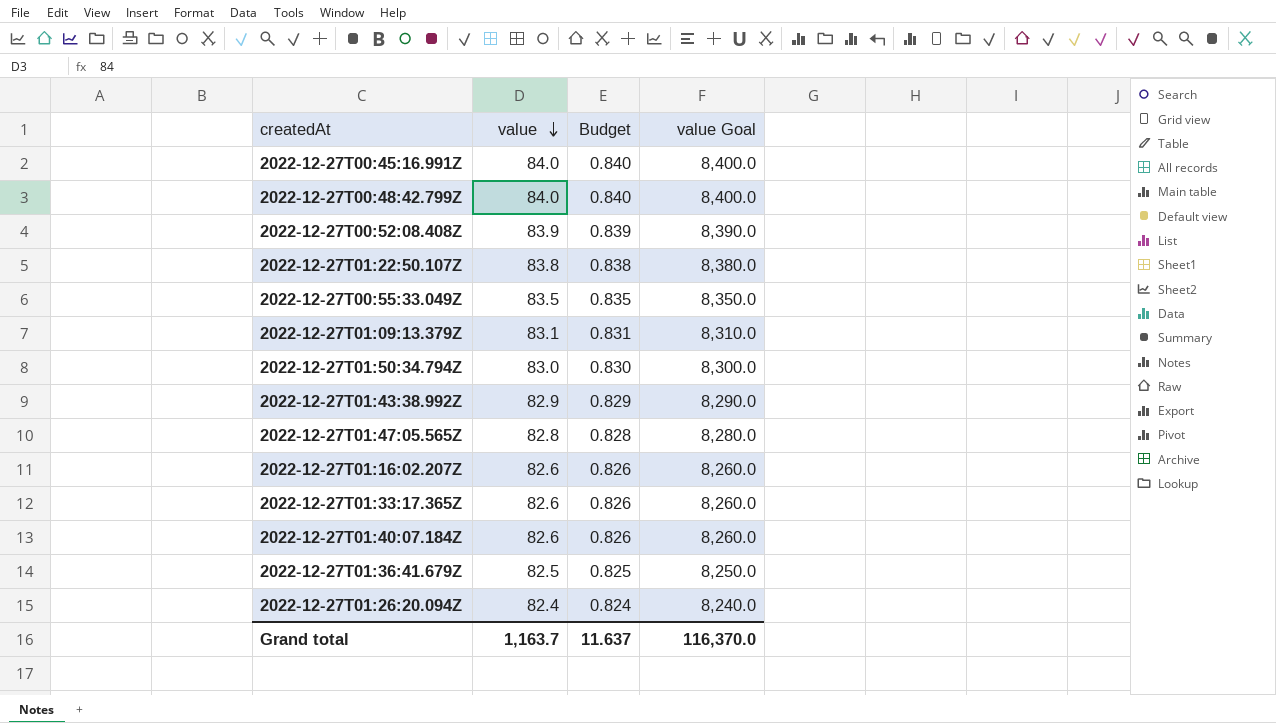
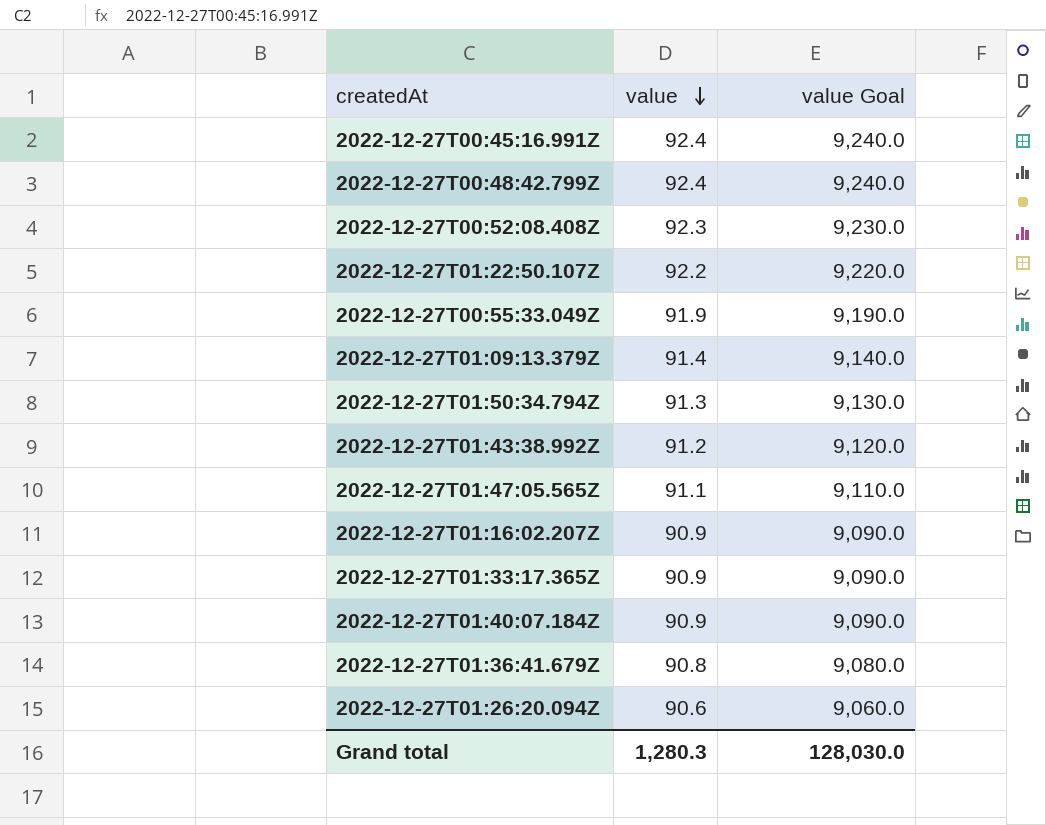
column Budget | formula: [value] * 0.01 -> none
2022-12-27T00:45:16.991Z | value: 84.0 -> 92.4
2022-12-27T00:45:16.991Z | value Goal: 8,400.0 -> 9,240.0
2022-12-27T00:48:42.799Z | value: 84.0 -> 92.4
2022-12-27T00:48:42.799Z | value Goal: 8,400.0 -> 9,240.0
2022-12-27T00:52:08.408Z | value: 83.9 -> 92.3
2022-12-27T00:52:08.408Z | value Goal: 8,390.0 -> 9,230.0
2022-12-27T01:22:50.107Z | value: 83.8 -> 92.2
2022-12-27T01:22:50.107Z | value Goal: 8,380.0 -> 9,220.0
2022-12-27T00:55:33.049Z | value: 83.5 -> 91.9
2022-12-27T00:55:33.049Z | value Goal: 8,350.0 -> 9,190.0
2022-12-27T01:09:13.379Z | value: 83.1 -> 91.4
2022-12-27T01:09:13.379Z | value Goal: 8,310.0 -> 9,140.0
2022-12-27T01:50:34.794Z | value: 83.0 -> 91.3
2022-12-27T01:50:34.794Z | value Goal: 8,300.0 -> 9,130.0
2022-12-27T01:43:38.992Z | value: 82.9 -> 91.2
2022-12-27T01:43:38.992Z | value Goal: 8,290.0 -> 9,120.0
2022-12-27T01:47:05.565Z | value: 82.8 -> 91.1
2022-12-27T01:47:05.565Z | value Goal: 8,280.0 -> 9,110.0
2022-12-27T01:16:02.207Z | value: 82.6 -> 90.9
2022-12-27T01:16:02.207Z | value Goal: 8,260.0 -> 9,090.0
2022-12-27T01:33:17.365Z | value: 82.6 -> 90.9
2022-12-27T01:33:17.365Z | value Goal: 8,260.0 -> 9,090.0
2022-12-27T01:40:07.184Z | value: 82.6 -> 90.9
2022-12-27T01:40:07.184Z | value Goal: 8,260.0 -> 9,090.0
2022-12-27T01:36:41.679Z | value: 82.5 -> 90.8
2022-12-27T01:36:41.679Z | value Goal: 8,250.0 -> 9,080.0
2022-12-27T01:26:20.094Z | value: 82.4 -> 90.6
2022-12-27T01:26:20.094Z | value Goal: 8,240.0 -> 9,060.0
Grand total | value: 1,163.7 -> 1,280.3
Grand total | value Goal: 116,370.0 -> 128,030.0

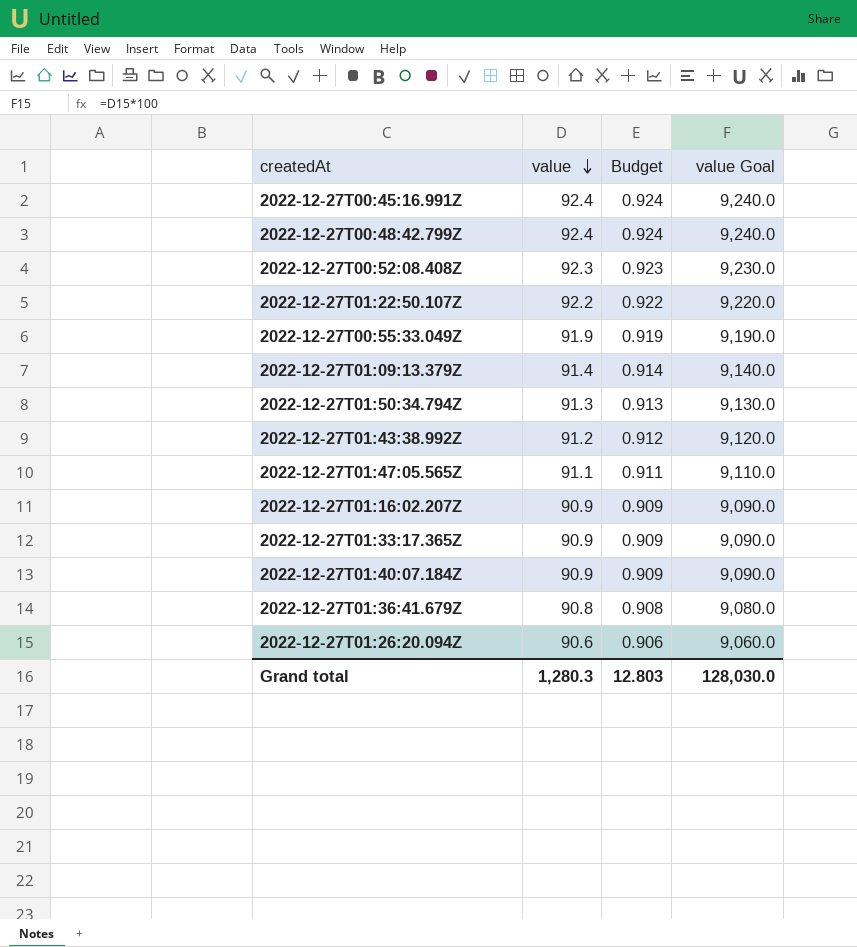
column Budget | formula: none -> [value] * 0.01

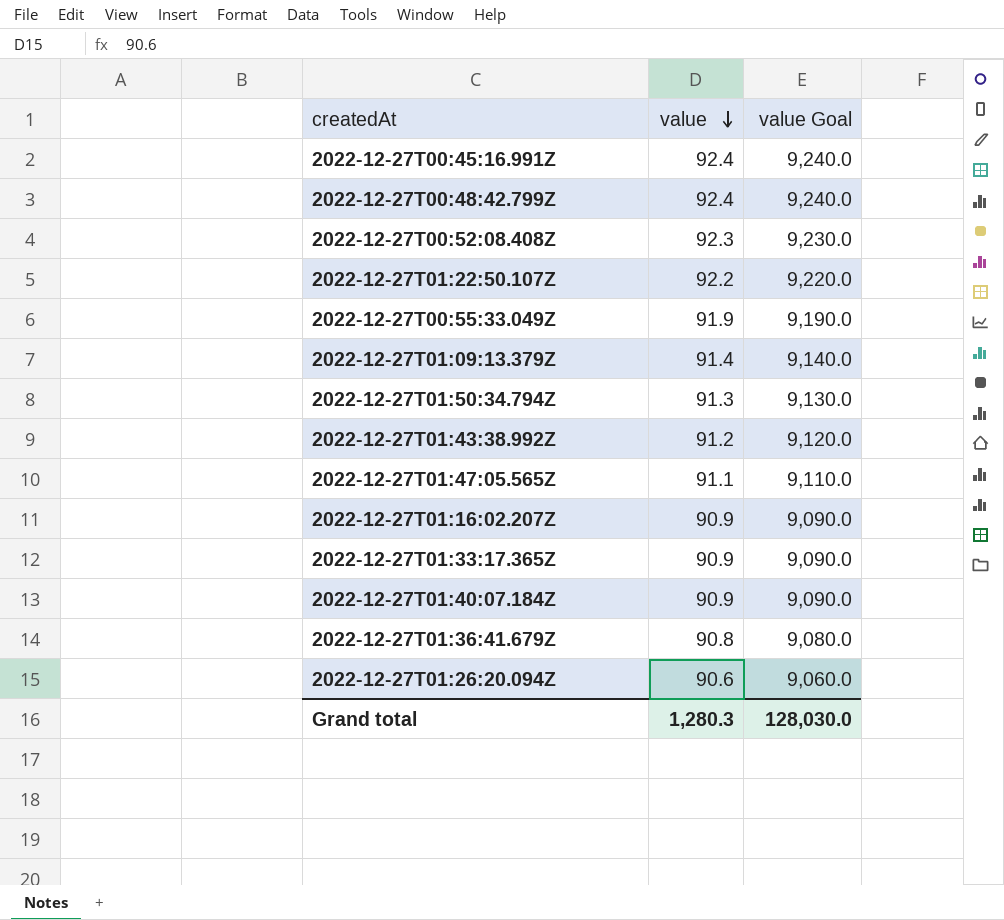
column Budget | formula: [value] * 0.01 -> none

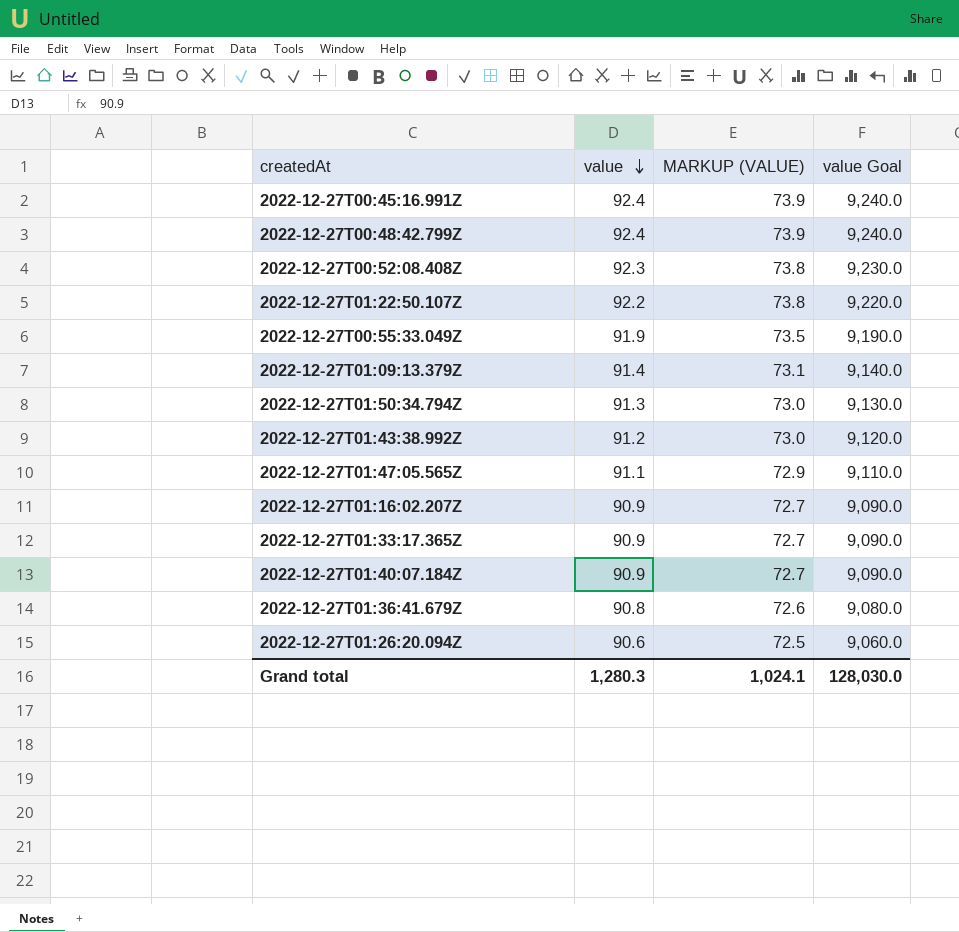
column MARKUP (VALUE) | formula: none -> [value] * 0.8

